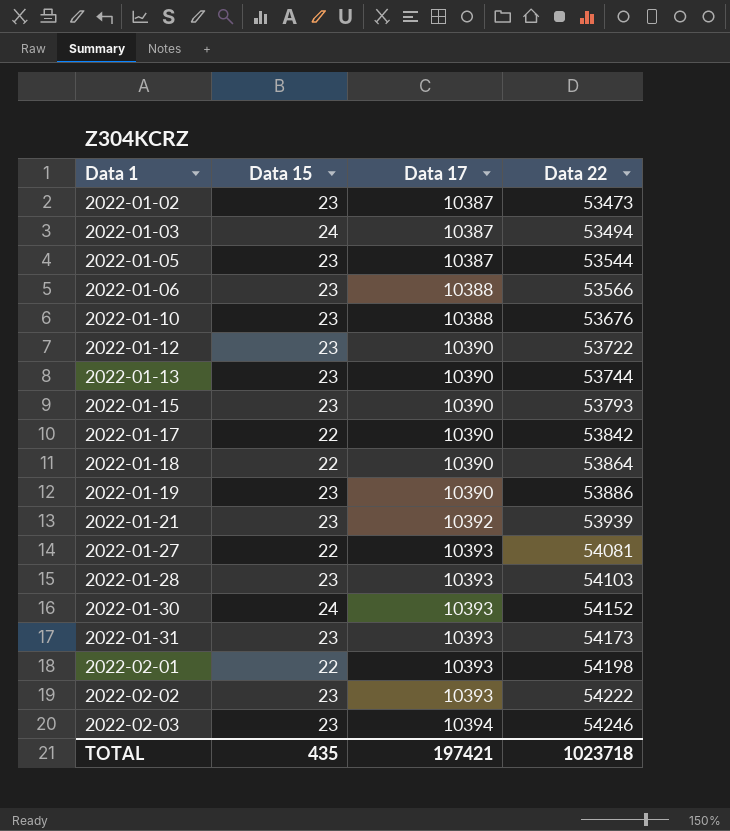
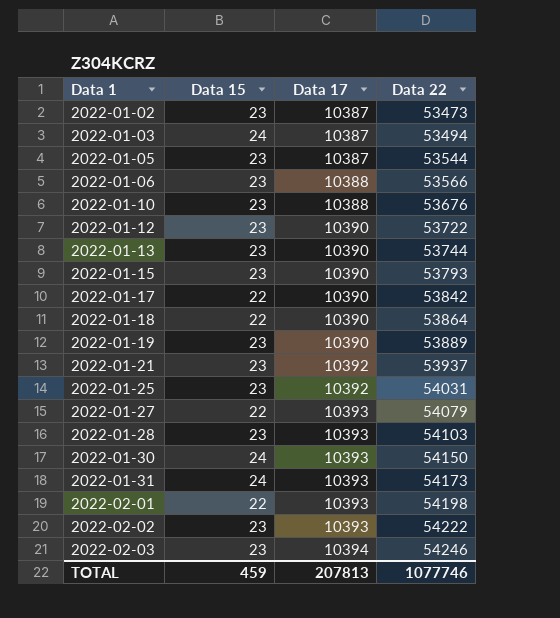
2022-01-19 | Data 22: 53886 -> 53889
2022-01-21 | Data 22: 53939 -> 53937
row 2022-01-25: none -> 23 | 10392 | 54031
2022-01-27 | Data 22: 54081 -> 54079
2022-01-30 | Data 22: 54152 -> 54150
2022-01-31 | Data 15: 23 -> 24
TOTAL | Data 15: 435 -> 459
TOTAL | Data 17: 197421 -> 207813
TOTAL | Data 22: 1023718 -> 1077746

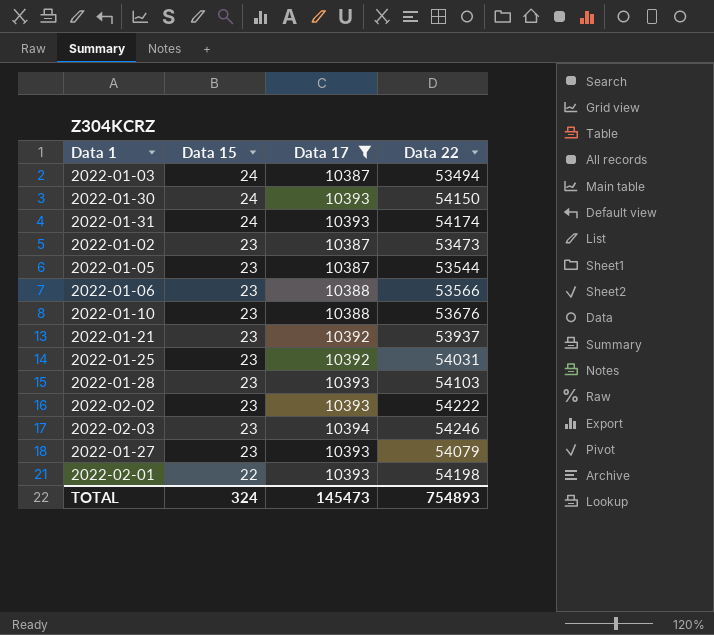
filter: none -> Data 17 != 10390
row order: Data 1 ascending -> Data 15 descending
2022-01-31 | Data 22: 54173 -> 54174
2022-01-27 | Data 15: 22 -> 23
TOTAL | Data 15: 459 -> 324
TOTAL | Data 17: 207813 -> 145473
TOTAL | Data 22: 1077746 -> 754893

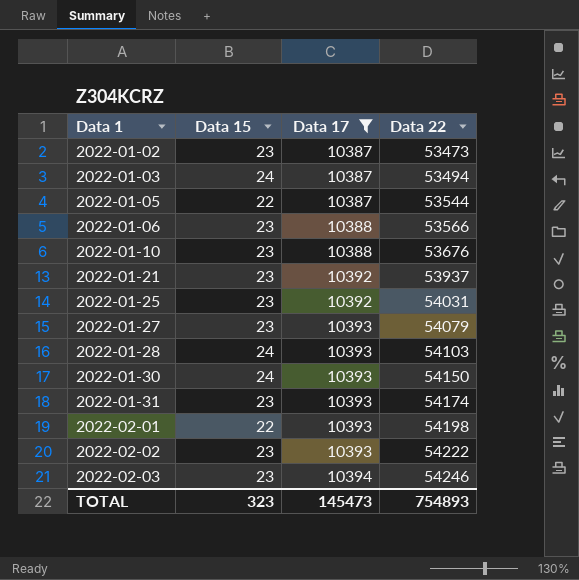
row order: Data 15 descending -> Data 1 ascending
2022-01-05 | Data 15: 23 -> 22
2022-01-28 | Data 15: 23 -> 24
2022-01-31 | Data 15: 24 -> 23
TOTAL | Data 15: 324 -> 323

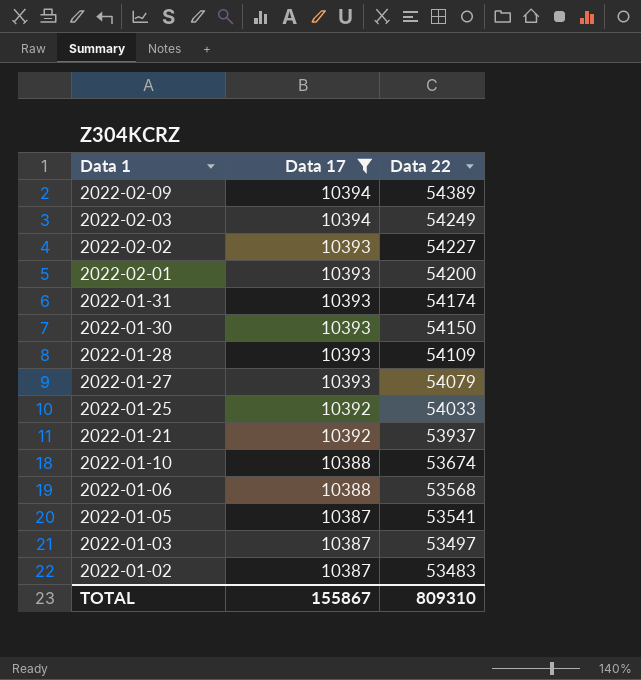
row order: Data 1 ascending -> Data 1 descending
column Data 15 | position: 2 -> none
row 2022-02-09: none -> 10394 | 54389
2022-02-03 | Data 22: 54246 -> 54249
2022-02-02 | Data 22: 54222 -> 54227
2022-02-01 | Data 22: 54198 -> 54200
2022-01-28 | Data 22: 54103 -> 54109
2022-01-25 | Data 22: 54031 -> 54033
2022-01-10 | Data 22: 53676 -> 53674
2022-01-06 | Data 22: 53566 -> 53568
2022-01-05 | Data 22: 53544 -> 53541
2022-01-03 | Data 22: 53494 -> 53497
2022-01-02 | Data 22: 53473 -> 53483
TOTAL | Data 17: 145473 -> 155867
TOTAL | Data 22: 754893 -> 809310

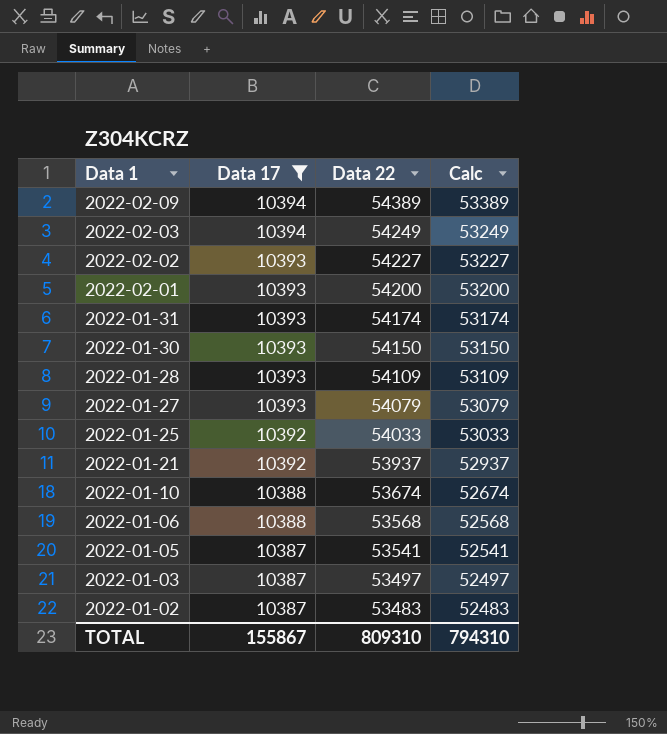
column Calc | formula: none -> [Data 22] - 1000

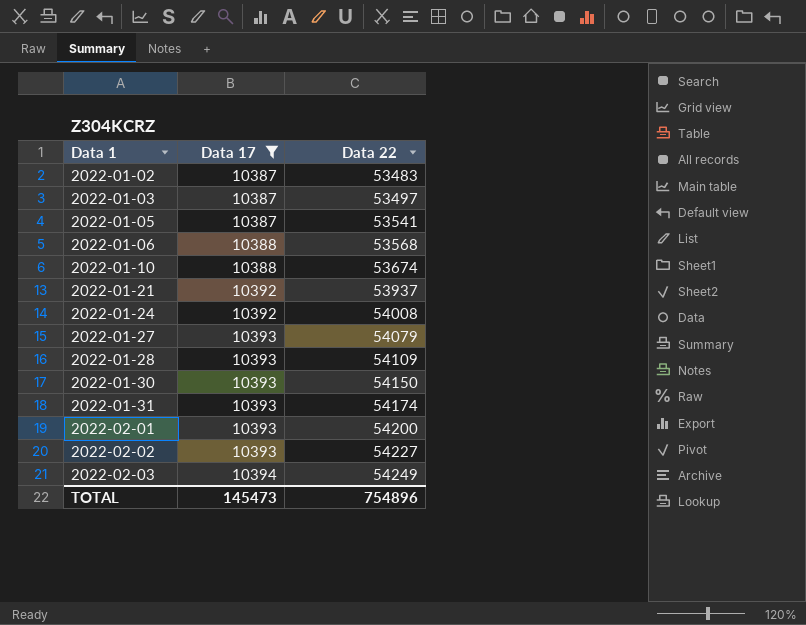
row order: Data 1 descending -> Data 1 ascending
column Calc | formula: [Data 22] - 1000 -> none
row 2022-02-09: 10394 | 54389 | 53389 -> none
row 2022-01-25: 10392 | 54033 | 53033 -> none
row 2022-01-24: none -> 10392 | 54008
TOTAL | Data 17: 155867 -> 145473
TOTAL | Data 22: 809310 -> 754896

